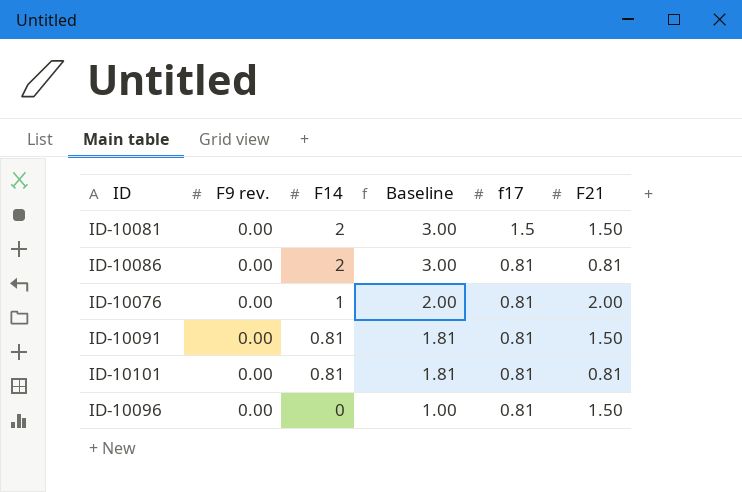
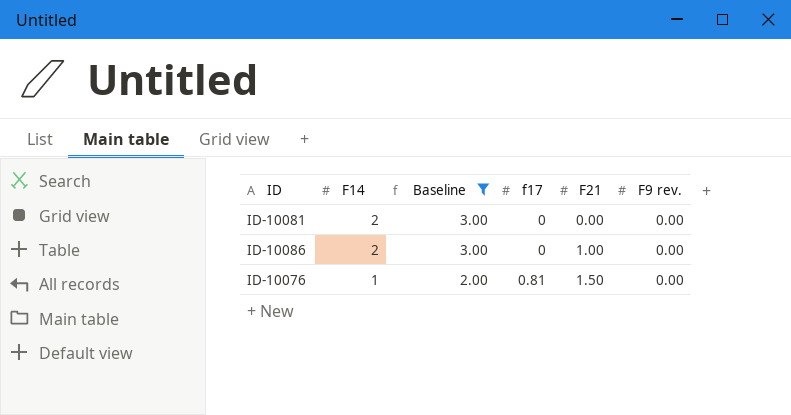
filter: none -> Baseline >= 2.00
column F9 rev. | position: 2 -> 6
ID-10081 | f17: 1.5 -> 0
ID-10081 | F21: 1.50 -> 0.00
ID-10086 | f17: 0.81 -> 0
ID-10086 | F21: 0.81 -> 1.00
ID-10076 | F21: 2.00 -> 1.50

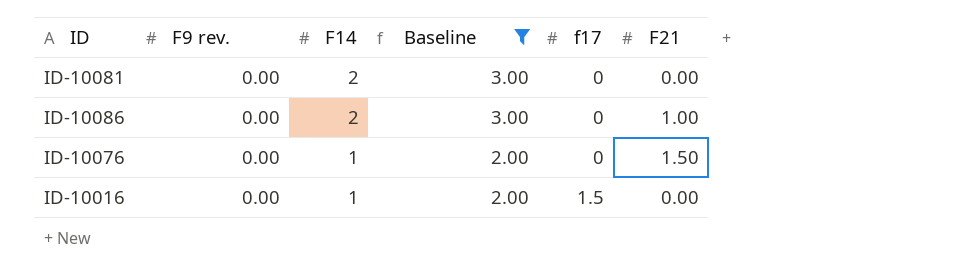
column F9 rev. | position: 6 -> 2
ID-10076 | f17: 0.81 -> 0
row ID-10016: none -> 0.00 | 1 | 2.00 | 1.5 | 0.00

